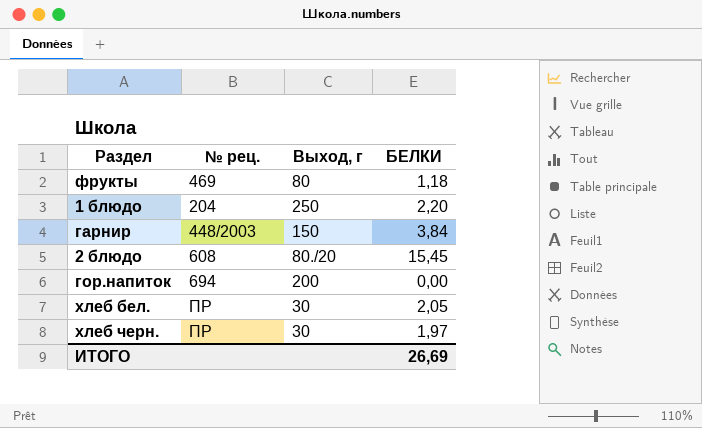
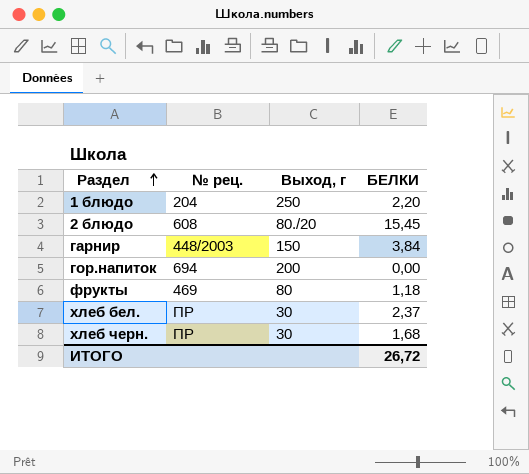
row order: none -> Раздел ascending
хлеб бел. | БЕЛКИ: 2,05 -> 2,37
хлеб черн. | БЕЛКИ: 1,97 -> 1,68
ИТОГО | БЕЛКИ: 26,69 -> 26,72

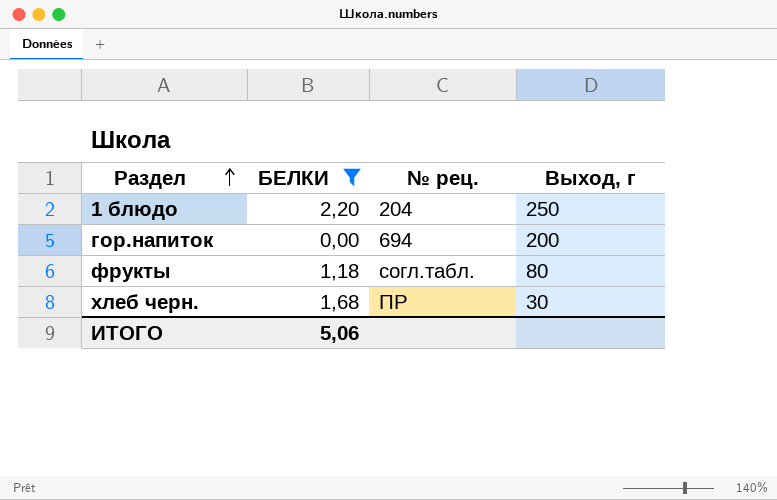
filter: none -> БЕЛКИ <= 2,20
column БЕЛКИ | position: 4 -> 2
фрукты | № рец.: 469 -> согл.табл.
ИТОГО | БЕЛКИ: 26,72 -> 5,06

